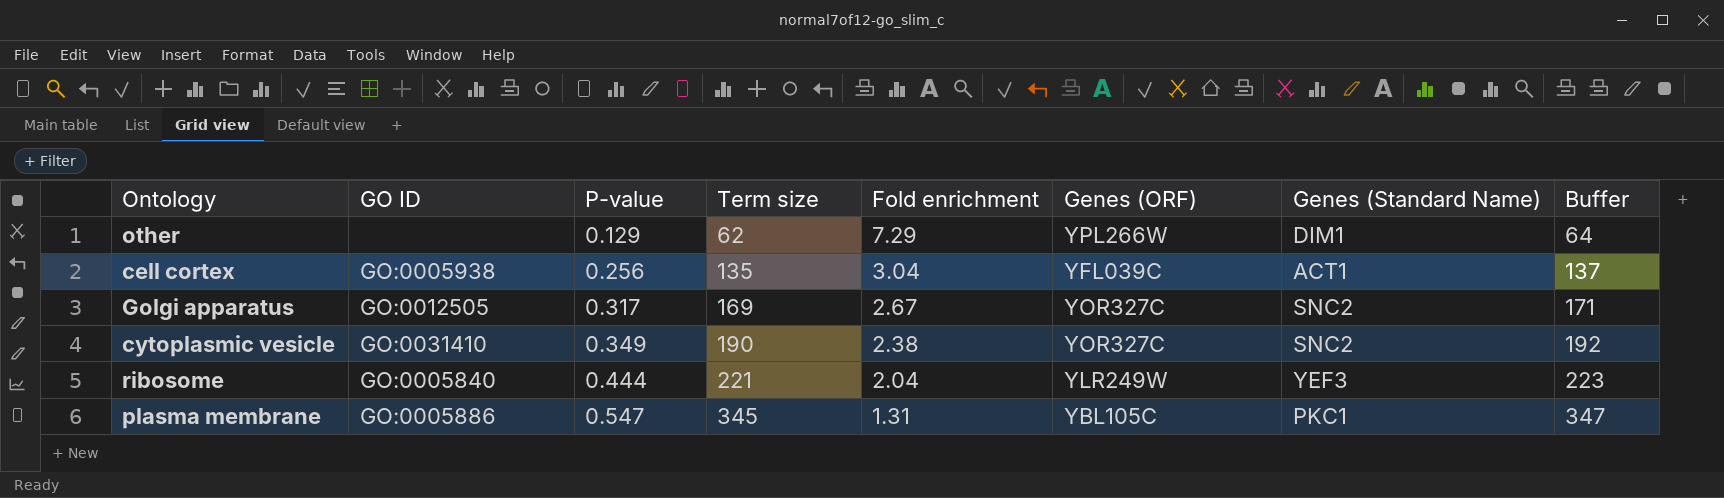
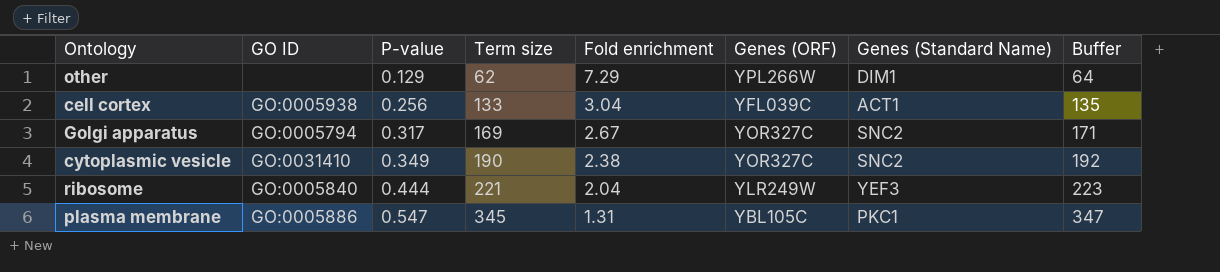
cell cortex | Term size: 135 -> 133
cell cortex | Buffer: 137 -> 135
Golgi apparatus | GO ID: GO:0012505 -> GO:0005794

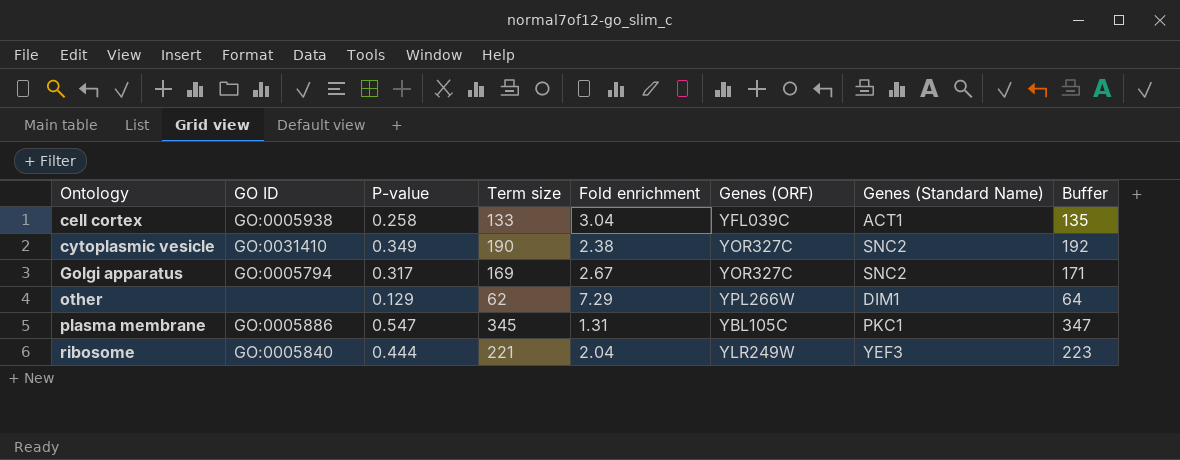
row order: P-value ascending -> Ontology ascending
cell cortex | P-value: 0.256 -> 0.258

